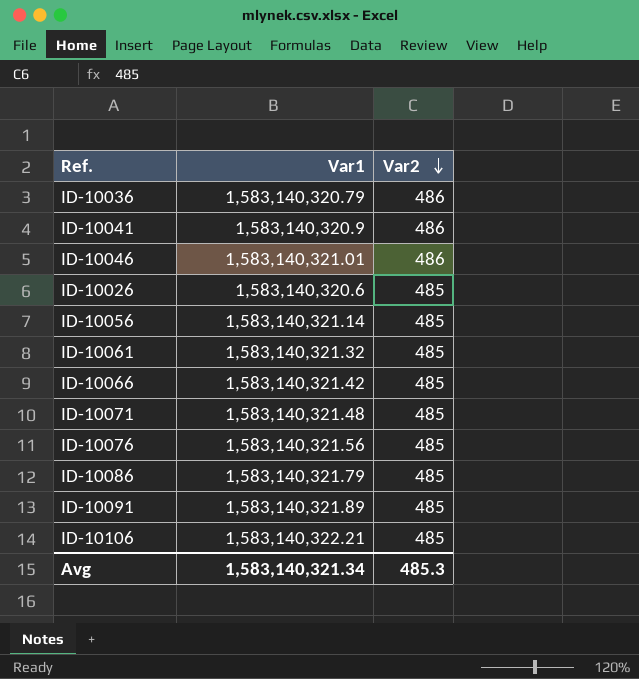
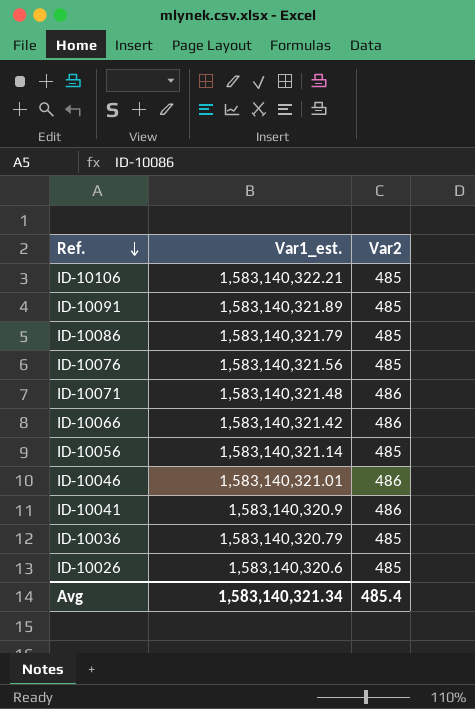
row order: Var2 descending -> Ref. descending
column name: Var1 -> Var1_est.
row ID-10061: 1,583,140,321.32 | 485 -> none
ID-10071 | Var2: 485 -> 486
ID-10066 | Var2: 485 -> 486
ID-10036 | Var2: 486 -> 485
Avg | Var2: 485.3 -> 485.4

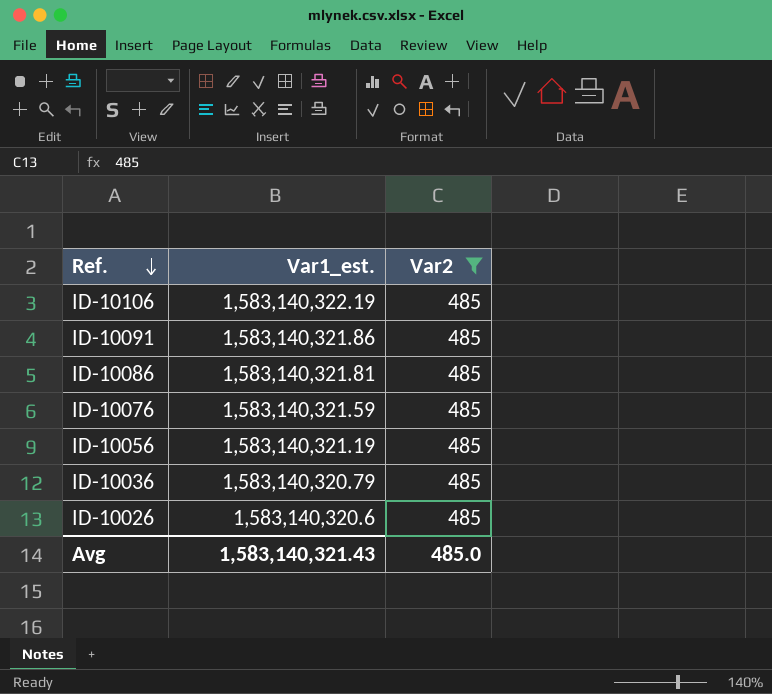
filter: none -> Var2 = 485
ID-10106 | Var1_est.: 1,583,140,322.21 -> 1,583,140,322.19
ID-10091 | Var1_est.: 1,583,140,321.89 -> 1,583,140,321.86
ID-10086 | Var1_est.: 1,583,140,321.79 -> 1,583,140,321.81
ID-10076 | Var1_est.: 1,583,140,321.56 -> 1,583,140,321.59
ID-10056 | Var1_est.: 1,583,140,321.14 -> 1,583,140,321.19
Avg | Var1_est.: 1,583,140,321.34 -> 1,583,140,321.43
Avg | Var2: 485.4 -> 485.0

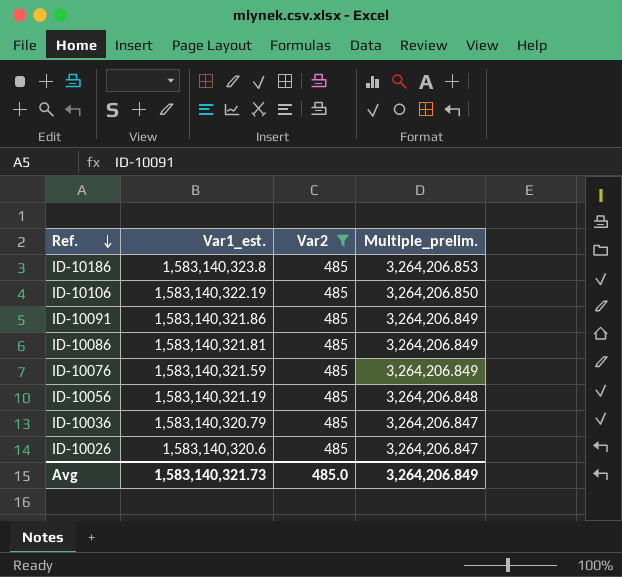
column Multiple_prelim. | formula: none -> [Var1_est.] / [Var2]
row ID-10186: none -> 1,583,140,323.8 | 485 | 3,264,206.853
Avg | Var1_est.: 1,583,140,321.43 -> 1,583,140,321.73

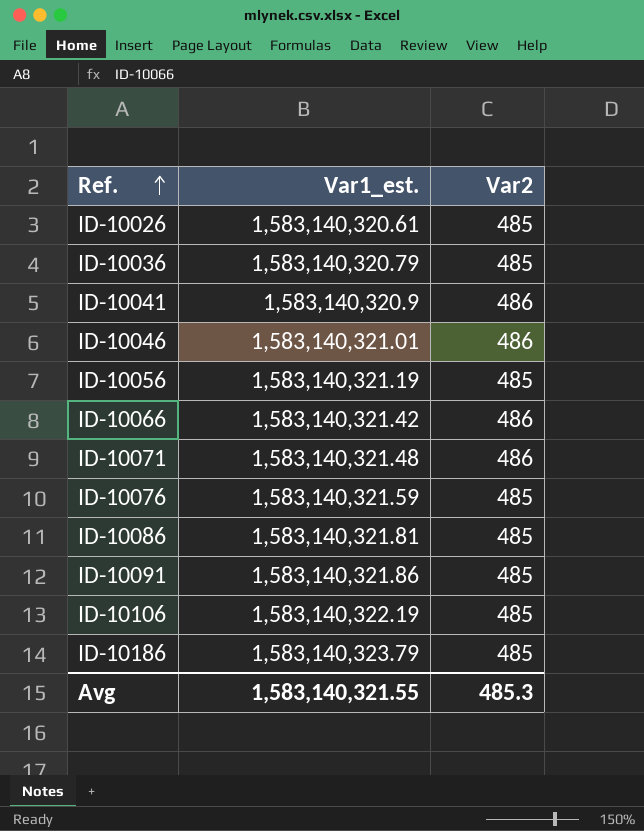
filter: Var2 = 485 -> none
row order: Ref. descending -> Ref. ascending
column Multiple_prelim. | formula: [Var1_est.] / [Var2] -> none
ID-10026 | Var1_est.: 1,583,140,320.6 -> 1,583,140,320.61
ID-10186 | Var1_est.: 1,583,140,323.8 -> 1,583,140,323.79
Avg | Var1_est.: 1,583,140,321.73 -> 1,583,140,321.55
Avg | Var2: 485.0 -> 485.3

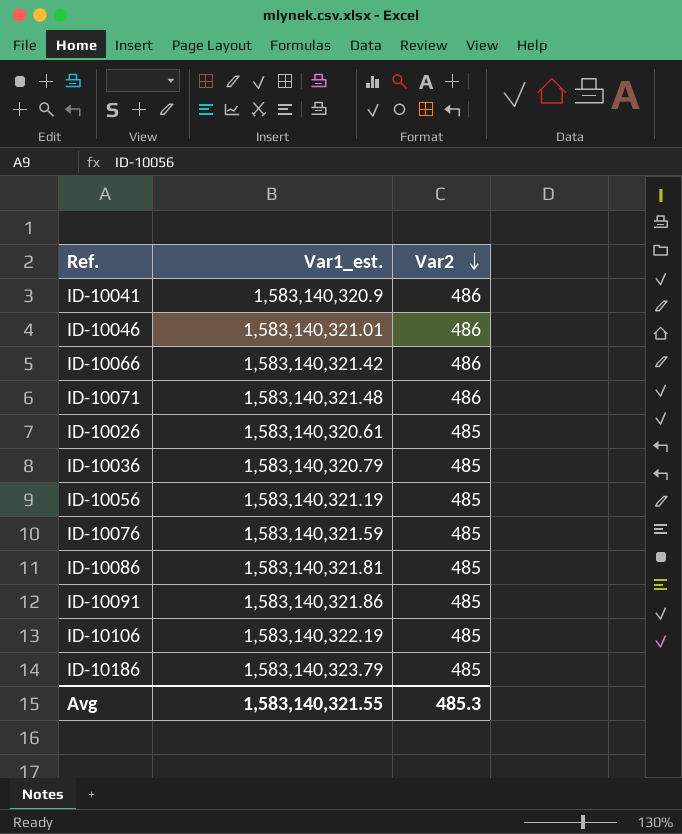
row order: Ref. ascending -> Var2 descending

